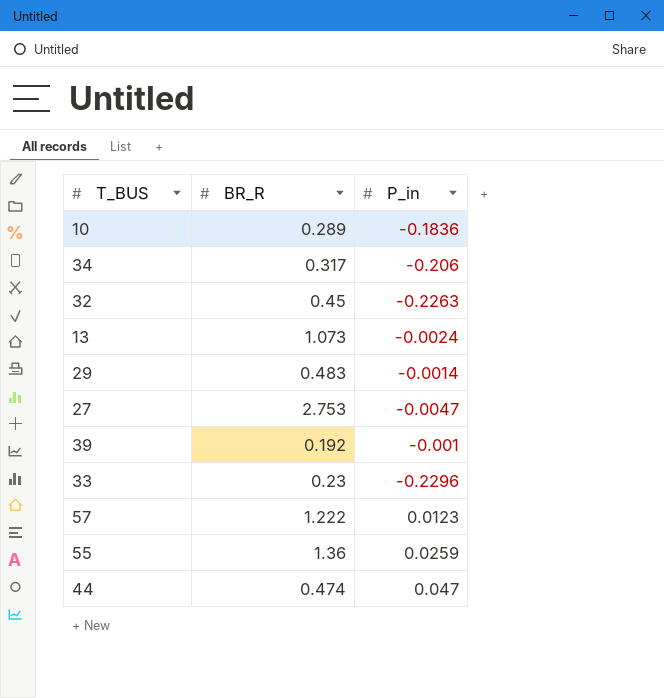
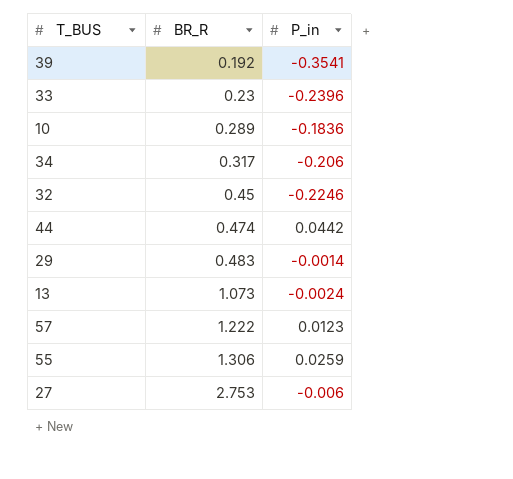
row order: none -> BR_R ascending
39 | P_in: -0.001 -> -0.3541
33 | P_in: -0.2296 -> -0.2396
32 | P_in: -0.2263 -> -0.2246
44 | P_in: 0.047 -> 0.0442
55 | BR_R: 1.36 -> 1.306
27 | P_in: -0.0047 -> -0.006

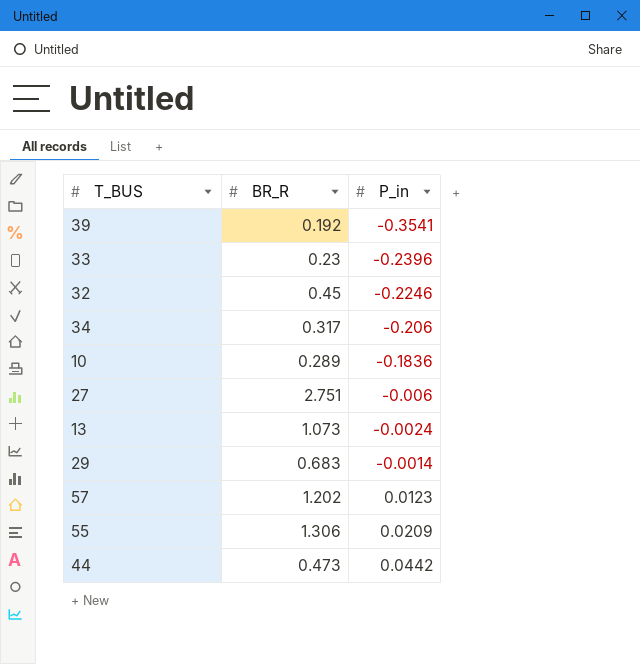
row order: BR_R ascending -> P_in ascending
27 | BR_R: 2.753 -> 2.751
29 | BR_R: 0.483 -> 0.683
57 | BR_R: 1.222 -> 1.202
55 | P_in: 0.0259 -> 0.0209
44 | BR_R: 0.474 -> 0.473

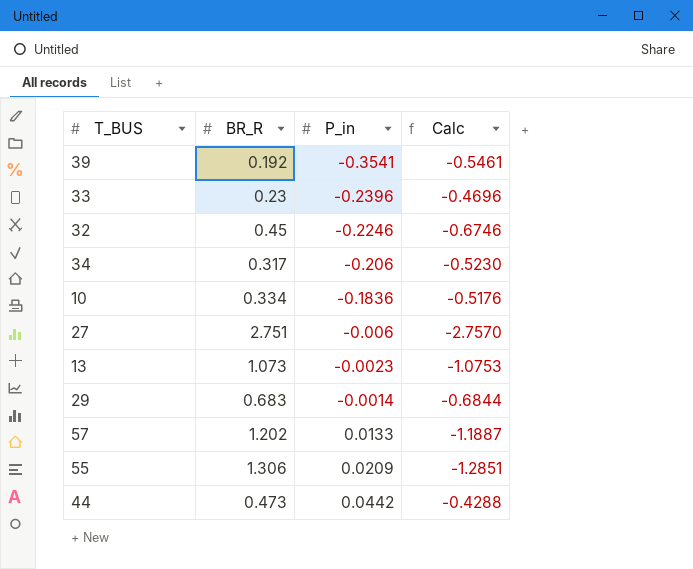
column Calc | formula: none -> [P_in] - [BR_R]
10 | BR_R: 0.289 -> 0.334
13 | P_in: -0.0024 -> -0.0023
57 | P_in: 0.0123 -> 0.0133

